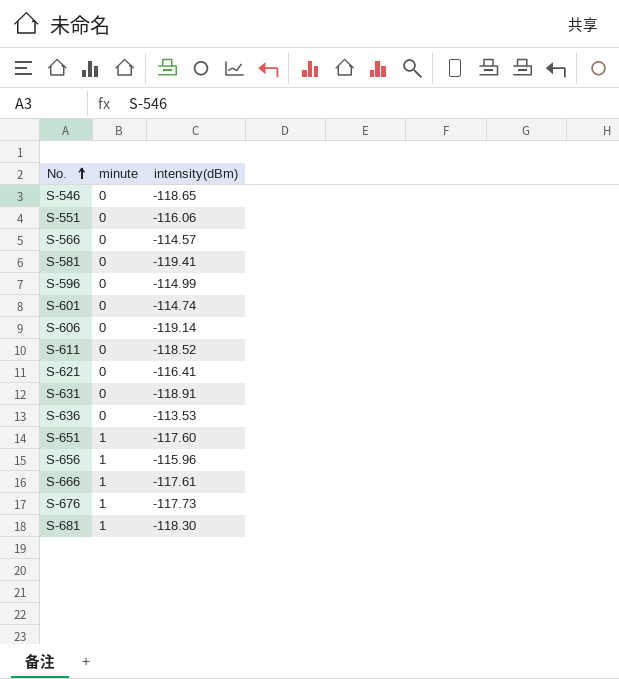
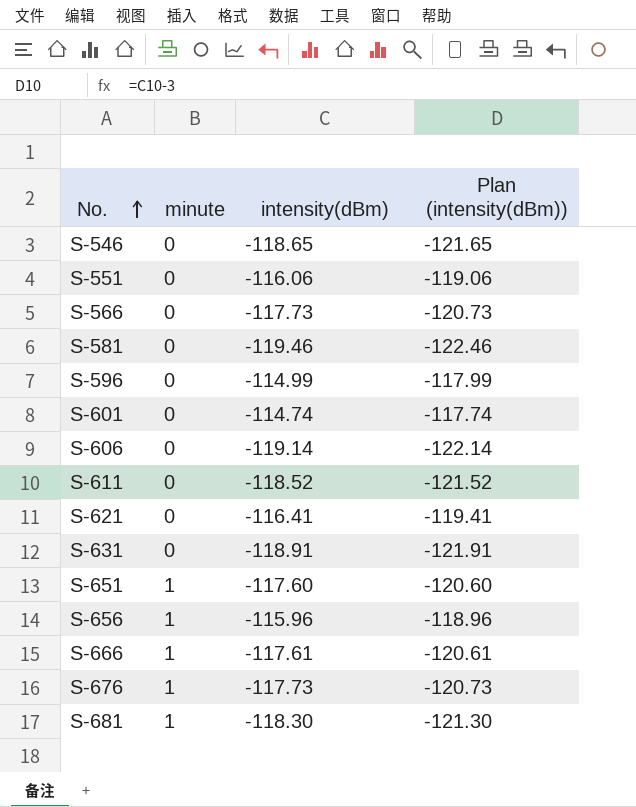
column Plan (intensity(dBm)) | formula: none -> [intensity(dBm)] - 3
row S-636: 0 | -113.53 -> none
S-566 | intensity(dBm): -114.57 -> -117.73
S-581 | intensity(dBm): -119.41 -> -119.46

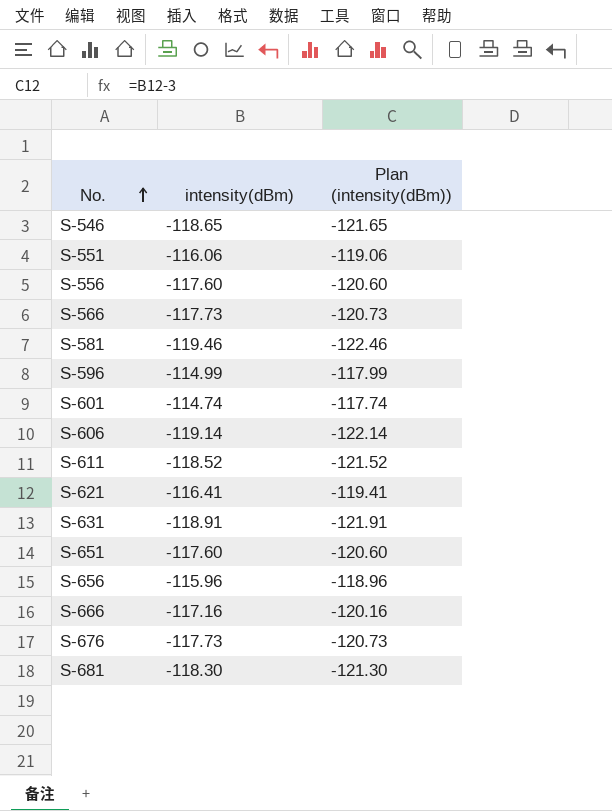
column minute | position: 2 -> none
row S-556: none -> -117.60 | -120.60
S-666 | intensity(dBm): -117.61 -> -117.16
S-666 | Plan (intensity(dBm)): -120.61 -> -120.16

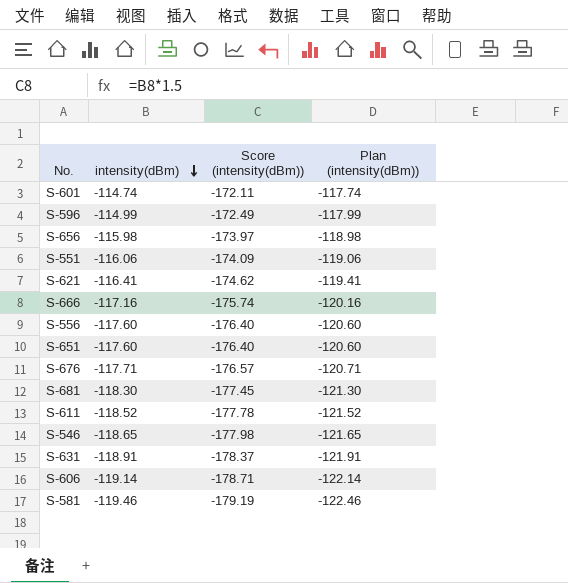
row order: No. ascending -> intensity(dBm) descending
column Score (intensity(dBm)) | formula: none -> [intensity(dBm)] * 1.5
row S-566: -117.73 | -120.73 -> none
S-656 | intensity(dBm): -115.96 -> -115.98
S-656 | Plan (intensity(dBm)): -118.96 -> -118.98
S-676 | intensity(dBm): -117.73 -> -117.71
S-676 | Plan (intensity(dBm)): -120.73 -> -120.71

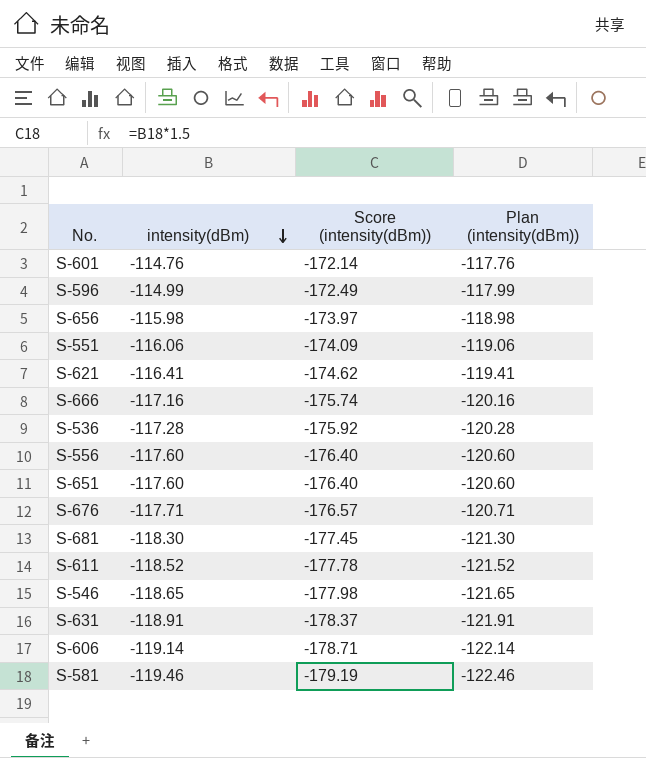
S-601 | intensity(dBm): -114.74 -> -114.76
S-601 | Score (intensity(dBm)): -172.11 -> -172.14
S-601 | Plan (intensity(dBm)): -117.74 -> -117.76
row S-536: none -> -117.28 | -175.92 | -120.28

